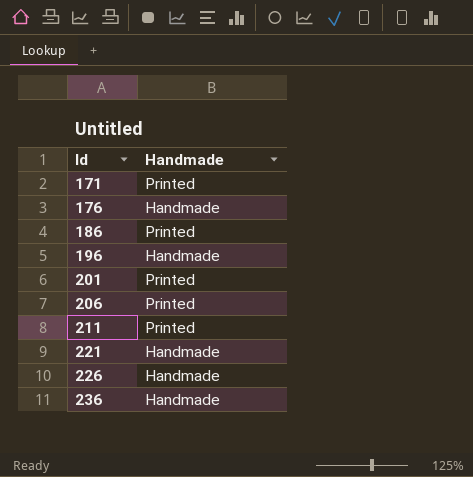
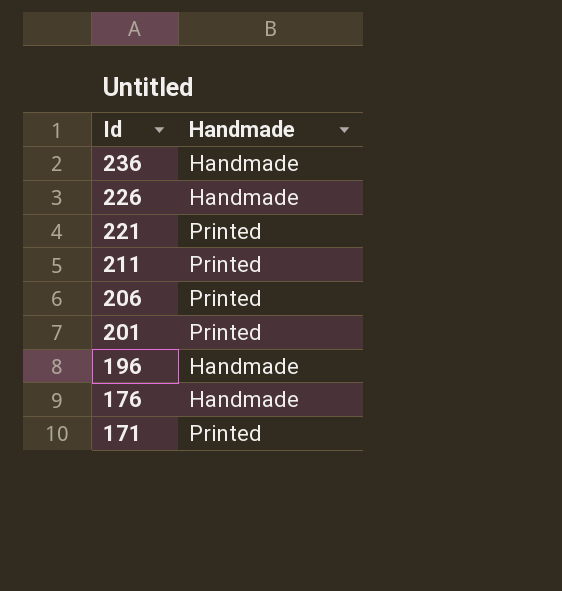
row order: Id ascending -> Id descending
row 186: Printed -> none
221 | Handmade: Handmade -> Printed

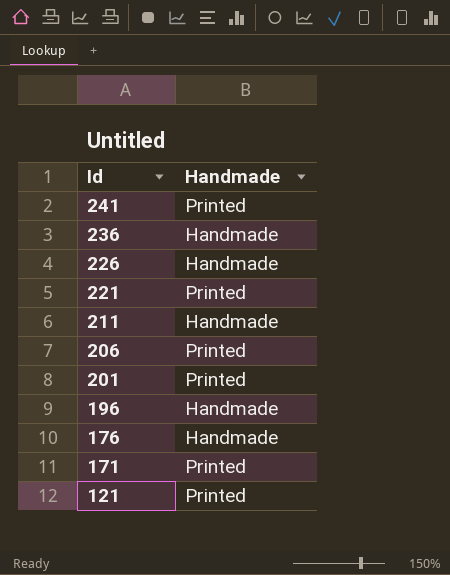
row 241: none -> Printed
211 | Handmade: Printed -> Handmade
row 121: none -> Printed

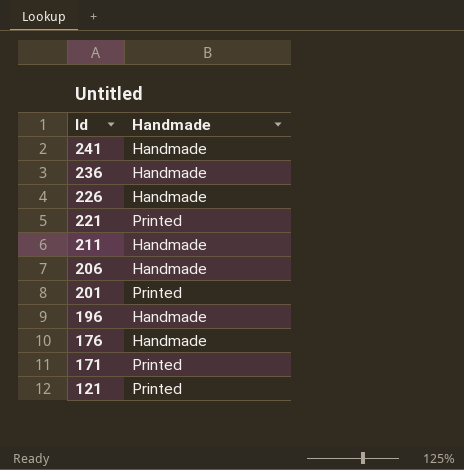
241 | Handmade: Printed -> Handmade
206 | Handmade: Printed -> Handmade

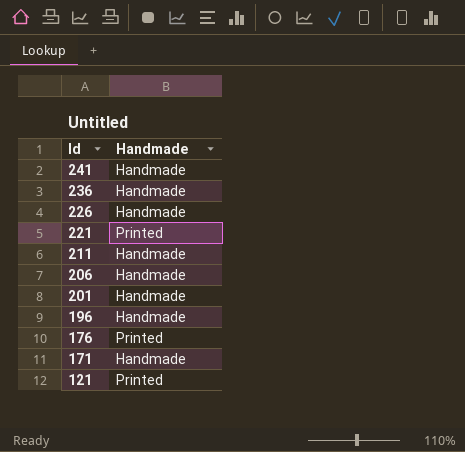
201 | Handmade: Printed -> Handmade
176 | Handmade: Handmade -> Printed
171 | Handmade: Printed -> Handmade

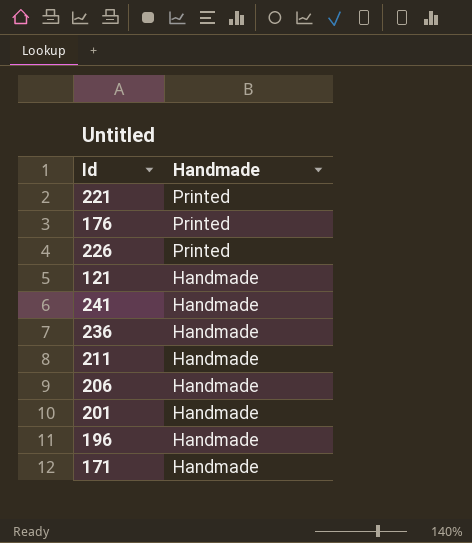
row order: Id descending -> Handmade descending
226 | Handmade: Handmade -> Printed
121 | Handmade: Printed -> Handmade

